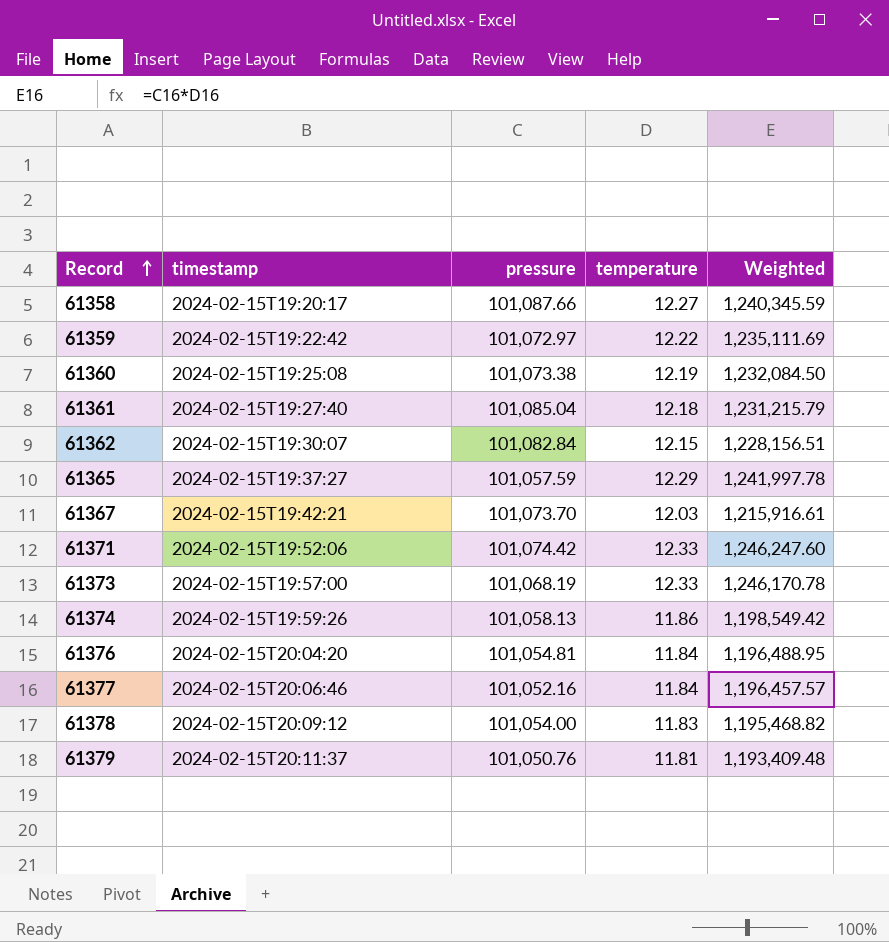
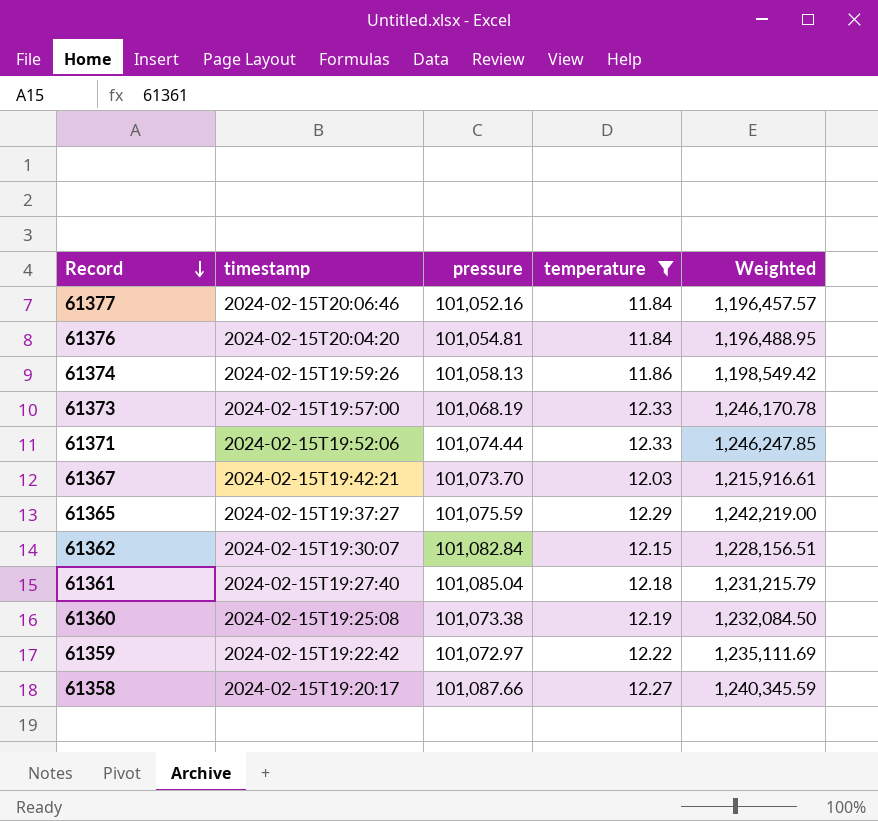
filter: none -> temperature >= 11.84
row order: Record ascending -> Record descending
61371 | pressure: 101,074.42 -> 101,074.44
61371 | Weighted: 1,246,247.60 -> 1,246,247.85
61365 | pressure: 101,057.59 -> 101,075.59
61365 | Weighted: 1,241,997.78 -> 1,242,219.00

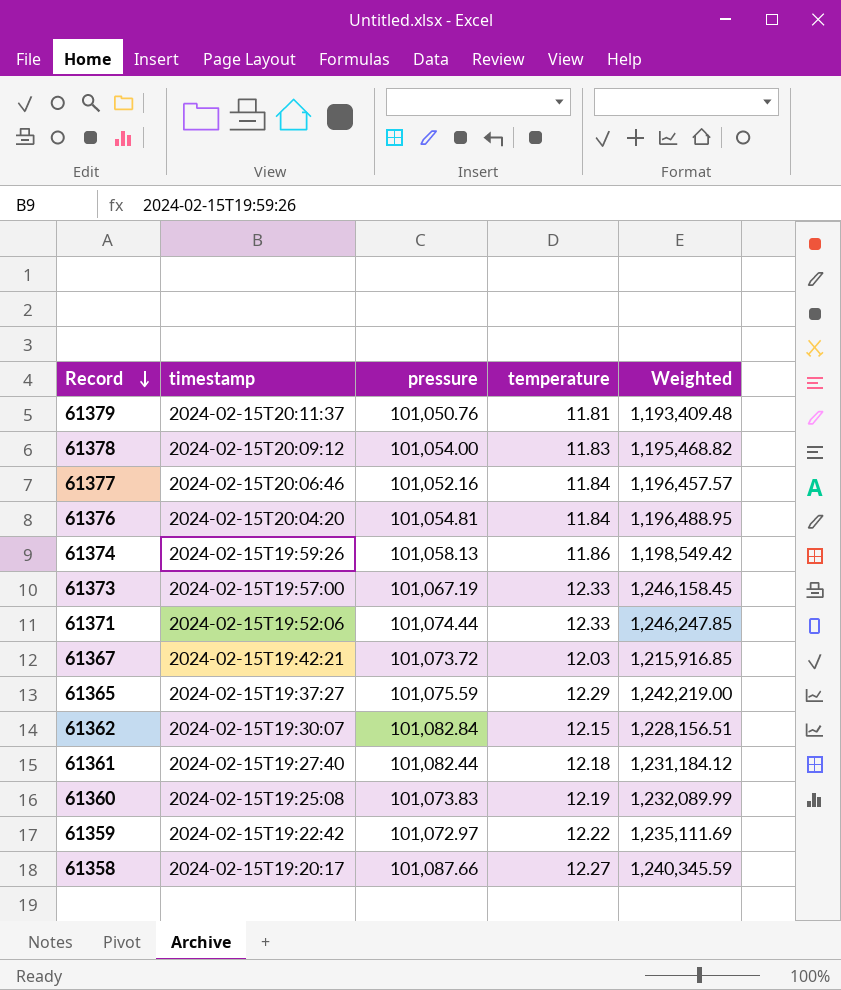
filter: temperature >= 11.84 -> none
61373 | pressure: 101,068.19 -> 101,067.19
61373 | Weighted: 1,246,170.78 -> 1,246,158.45
61367 | pressure: 101,073.70 -> 101,073.72
61367 | Weighted: 1,215,916.61 -> 1,215,916.85
61361 | pressure: 101,085.04 -> 101,082.44
61361 | Weighted: 1,231,215.79 -> 1,231,184.12
61360 | pressure: 101,073.38 -> 101,073.83
61360 | Weighted: 1,232,084.50 -> 1,232,089.99

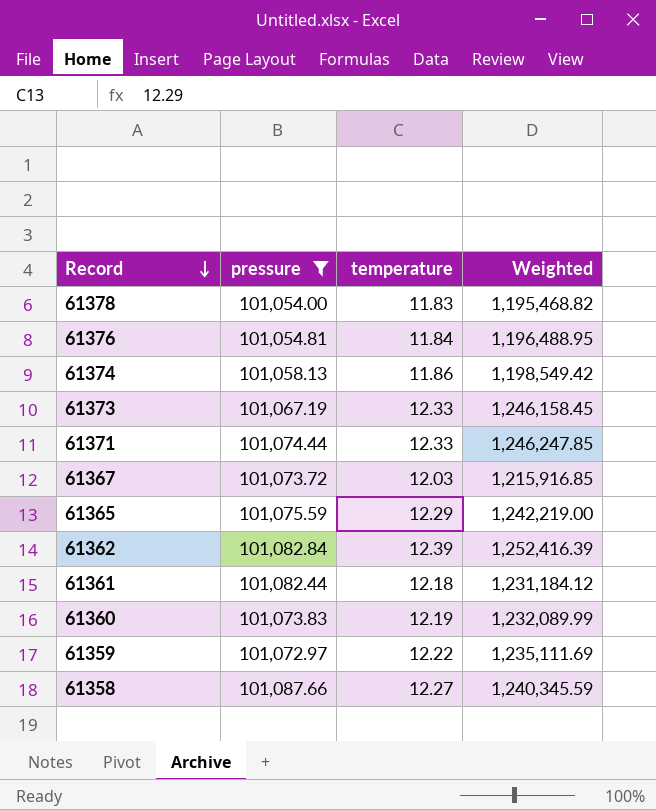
filter: none -> pressure >= 101,054.00
column timestamp | position: 2 -> none
61362 | temperature: 12.15 -> 12.39
61362 | Weighted: 1,228,156.51 -> 1,252,416.39

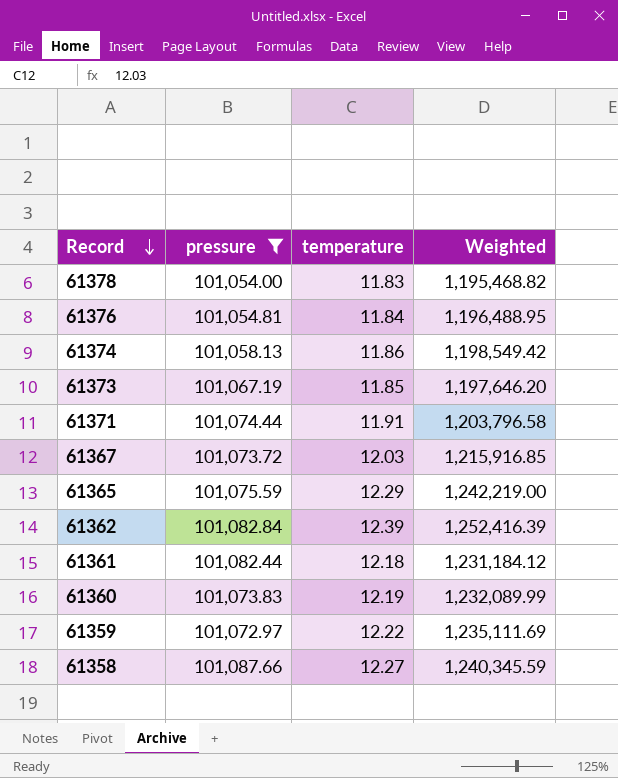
61373 | temperature: 12.33 -> 11.85
61373 | Weighted: 1,246,158.45 -> 1,197,646.20
61371 | temperature: 12.33 -> 11.91
61371 | Weighted: 1,246,247.85 -> 1,203,796.58

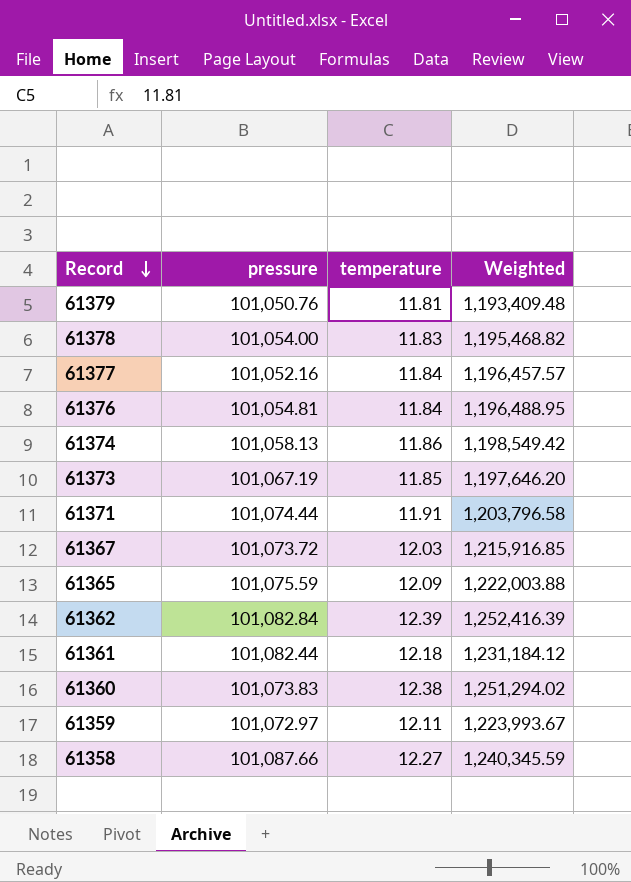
filter: pressure >= 101,054.00 -> none
61365 | temperature: 12.29 -> 12.09
61365 | Weighted: 1,242,219.00 -> 1,222,003.88
61360 | temperature: 12.19 -> 12.38
61360 | Weighted: 1,232,089.99 -> 1,251,294.02
61359 | temperature: 12.22 -> 12.11
61359 | Weighted: 1,235,111.69 -> 1,223,993.67

